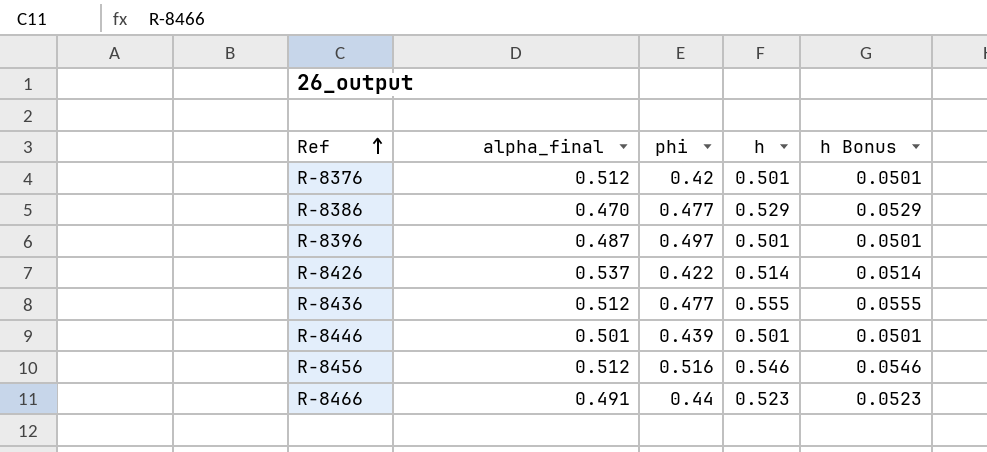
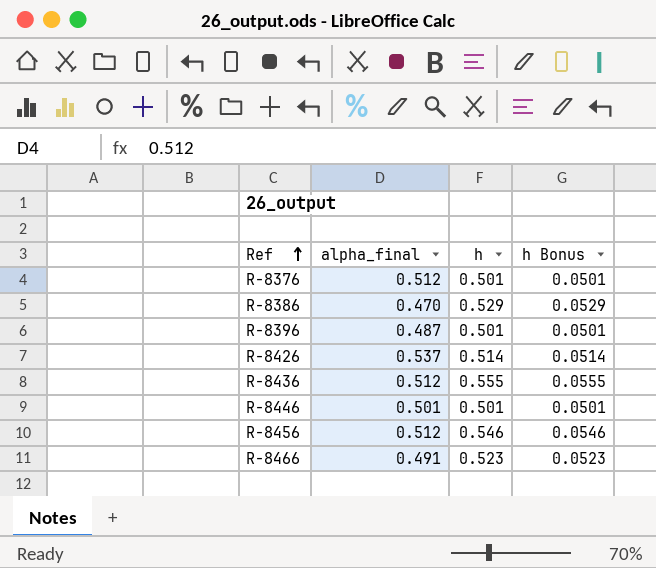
column phi | position: 3 -> none

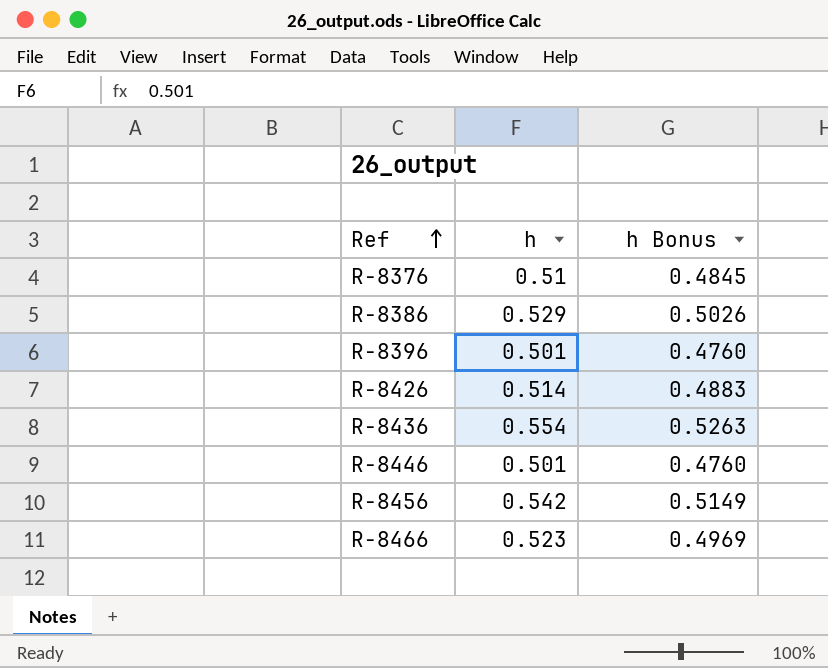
column alpha_final | position: 2 -> none
column h Bonus | formula: [h] * 0.1 -> [h] * 0.95
R-8376 | h: 0.501 -> 0.51
R-8436 | h: 0.555 -> 0.554
R-8456 | h: 0.546 -> 0.542

